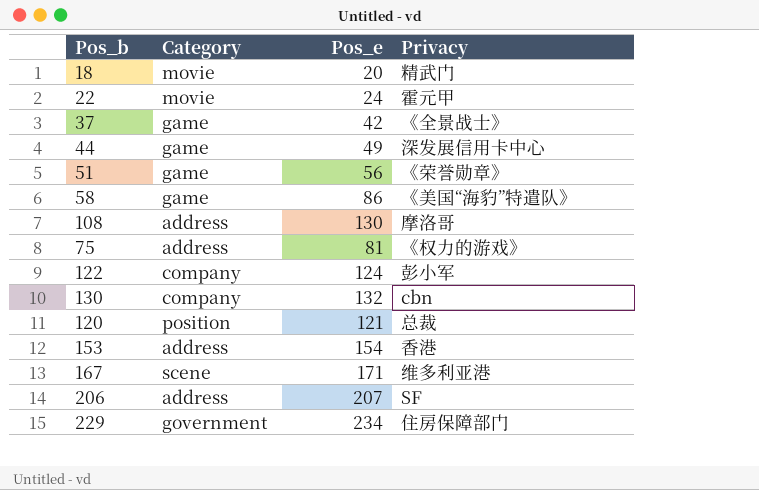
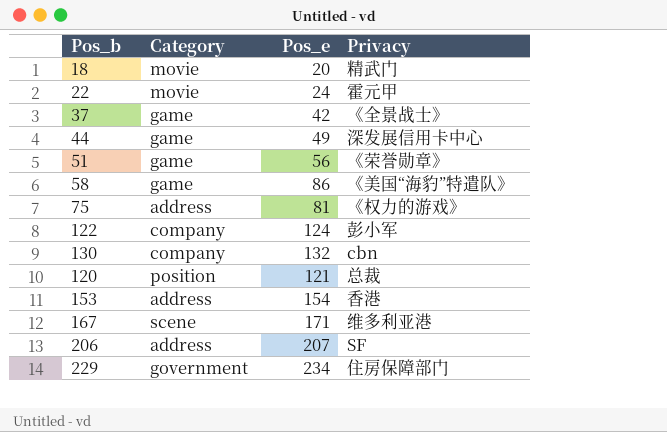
row 108: address | 130 | 摩洛哥 -> none

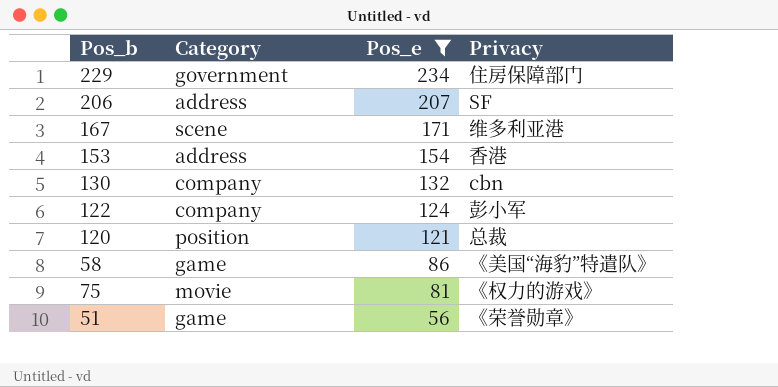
filter: none -> Pos_e >= 56
row order: none -> Pos_e descending
75 | Category: address -> movie

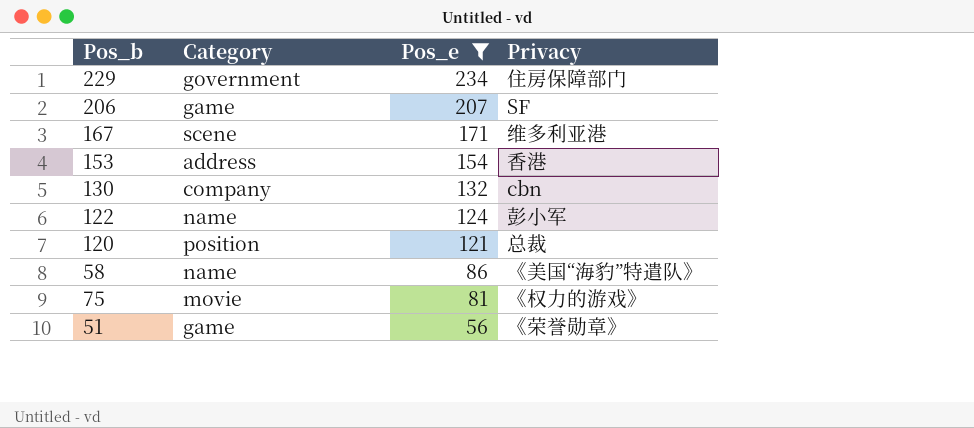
206 | Category: address -> game
122 | Category: company -> name
58 | Category: game -> name

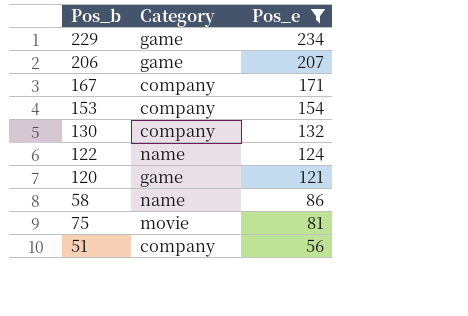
column Privacy | position: 4 -> none
229 | Category: government -> game
167 | Category: scene -> company
153 | Category: address -> company
120 | Category: position -> game
51 | Category: game -> company

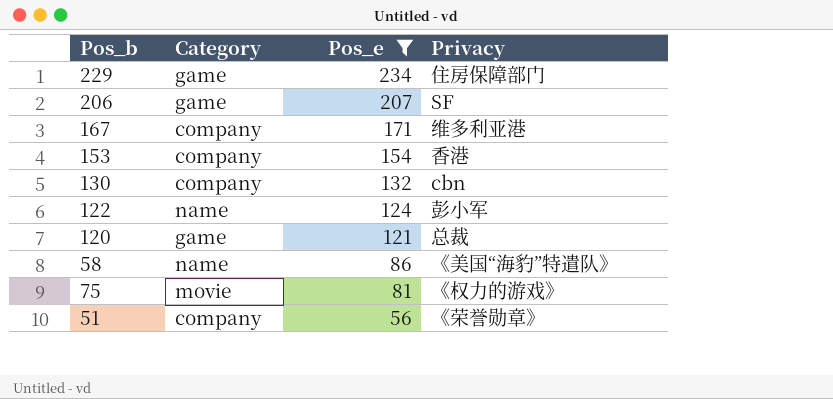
column Privacy | position: none -> 4

